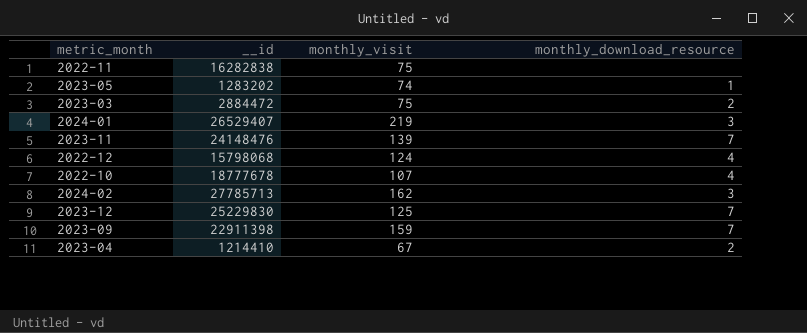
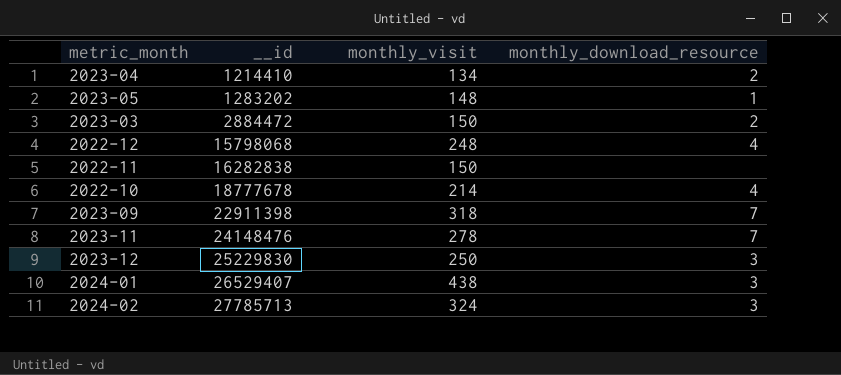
row order: none -> __id ascending
2023-04 | monthly_visit: 67 -> 134
2023-05 | monthly_visit: 74 -> 148
2023-03 | monthly_visit: 75 -> 150
2022-12 | monthly_visit: 124 -> 248
2022-11 | monthly_visit: 75 -> 150
2022-10 | monthly_visit: 107 -> 214
2023-09 | monthly_visit: 159 -> 318
2023-11 | monthly_visit: 139 -> 278
2023-12 | monthly_visit: 125 -> 250
2023-12 | monthly_download_resource: 7 -> 3
2024-01 | monthly_visit: 219 -> 438
2024-02 | monthly_visit: 162 -> 324

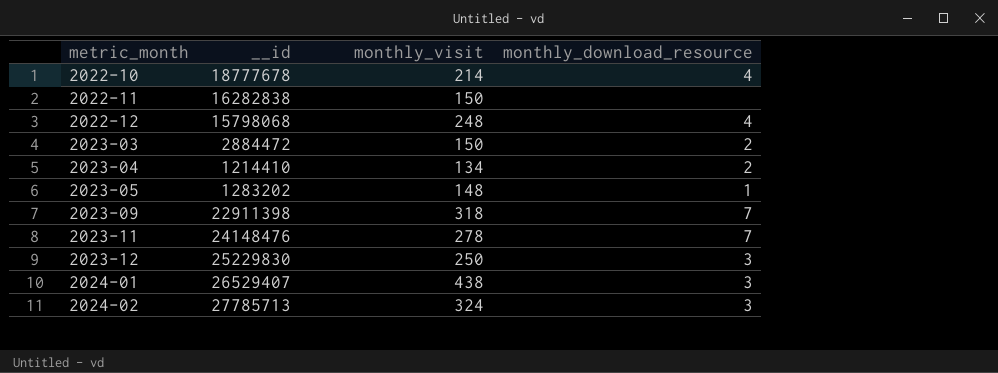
row order: __id ascending -> metric_month ascending

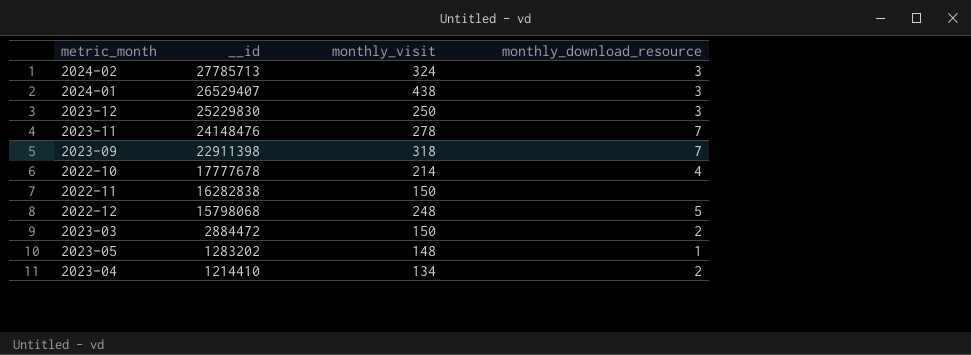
row order: metric_month ascending -> __id descending
2022-10 | __id: 18777678 -> 17777678
2022-12 | monthly_download_resource: 4 -> 5

